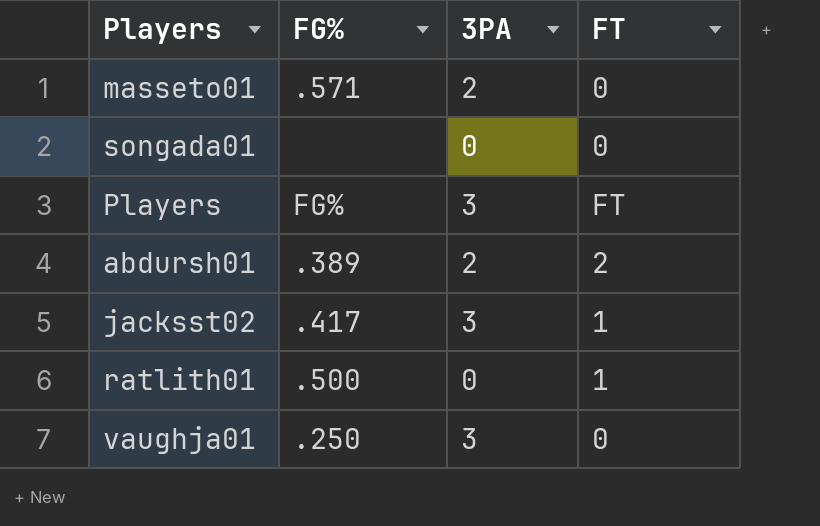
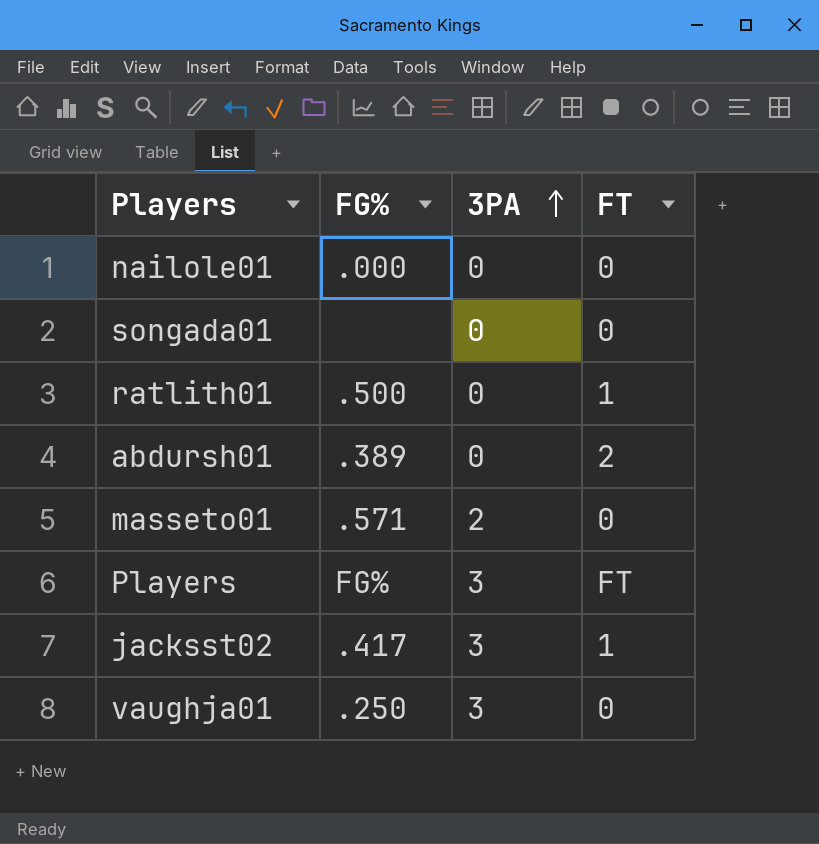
row order: none -> 3PA ascending
row nailole01: none -> .000 | 0 | 0
abdursh01 | 3PA: 2 -> 0

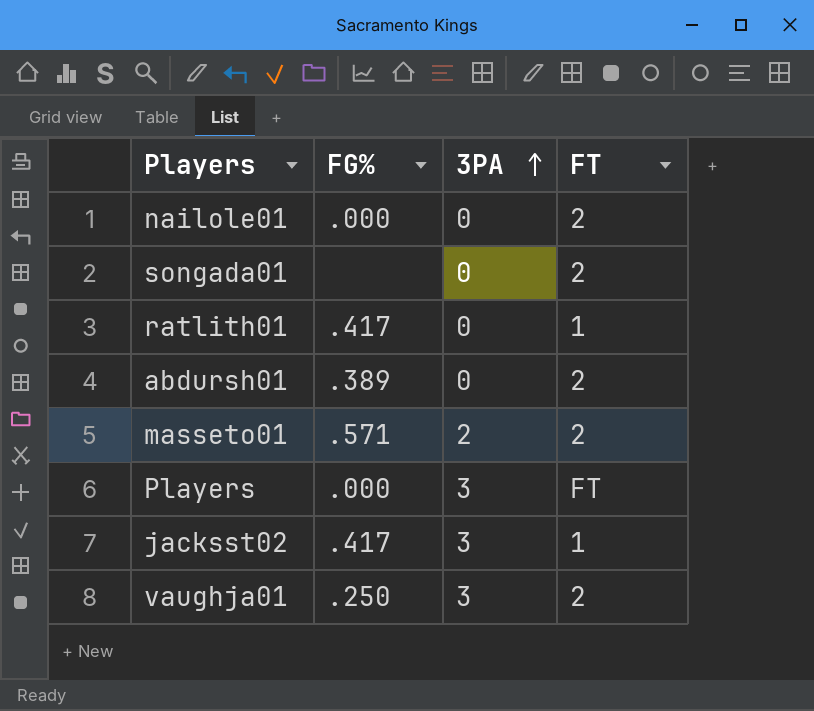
nailole01 | FT: 0 -> 2
songada01 | FT: 0 -> 2
ratlith01 | FG%: .500 -> .417
masseto01 | FT: 0 -> 2
Players | FG%: FG% -> .000
vaughja01 | FT: 0 -> 2

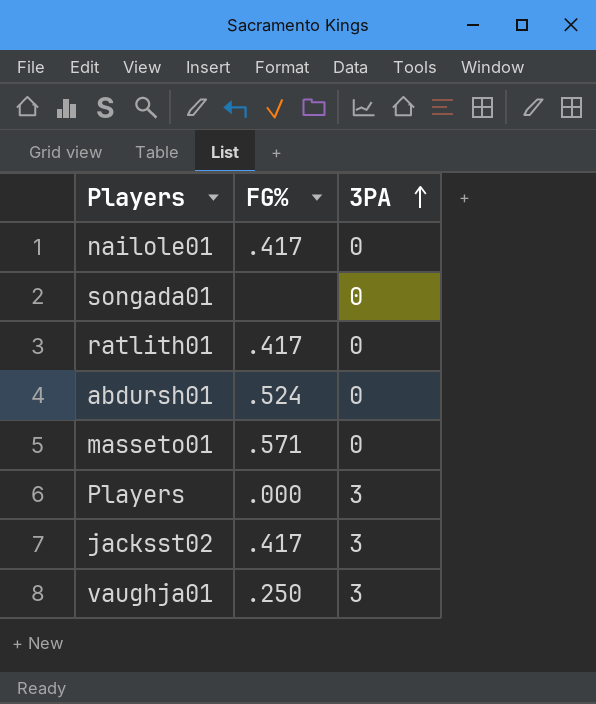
column FT | position: 4 -> none
nailole01 | FG%: .000 -> .417
abdursh01 | FG%: .389 -> .524
masseto01 | 3PA: 2 -> 0

